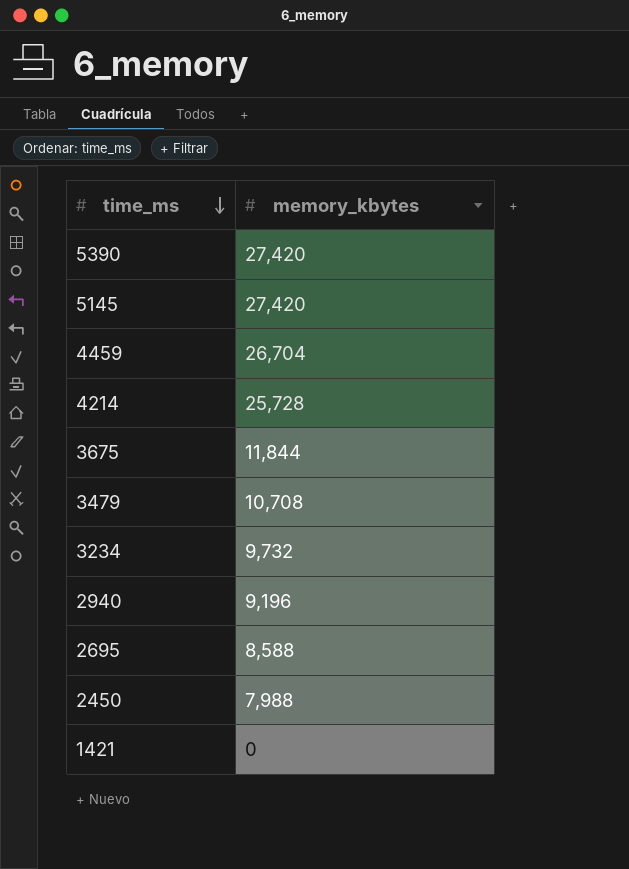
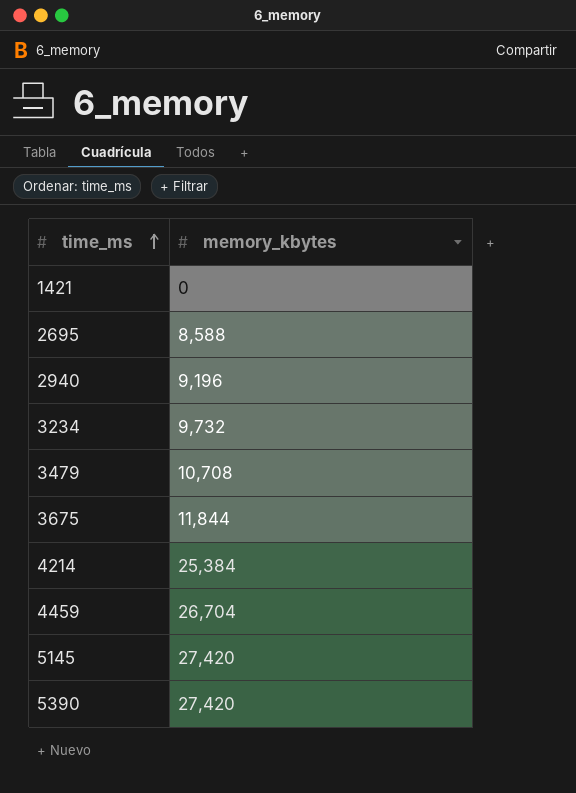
row order: time_ms descending -> time_ms ascending
row 2450: 7,988 -> none
4214 | memory_kbytes: 25,728 -> 25,384

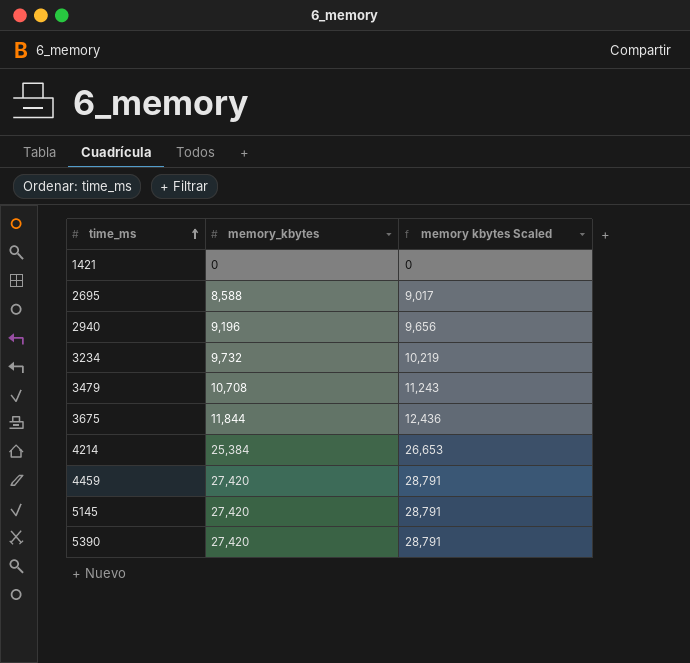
column memory kbytes Scaled | formula: none -> [memory_kbytes] * 1.05
4459 | memory_kbytes: 26,704 -> 27,420

